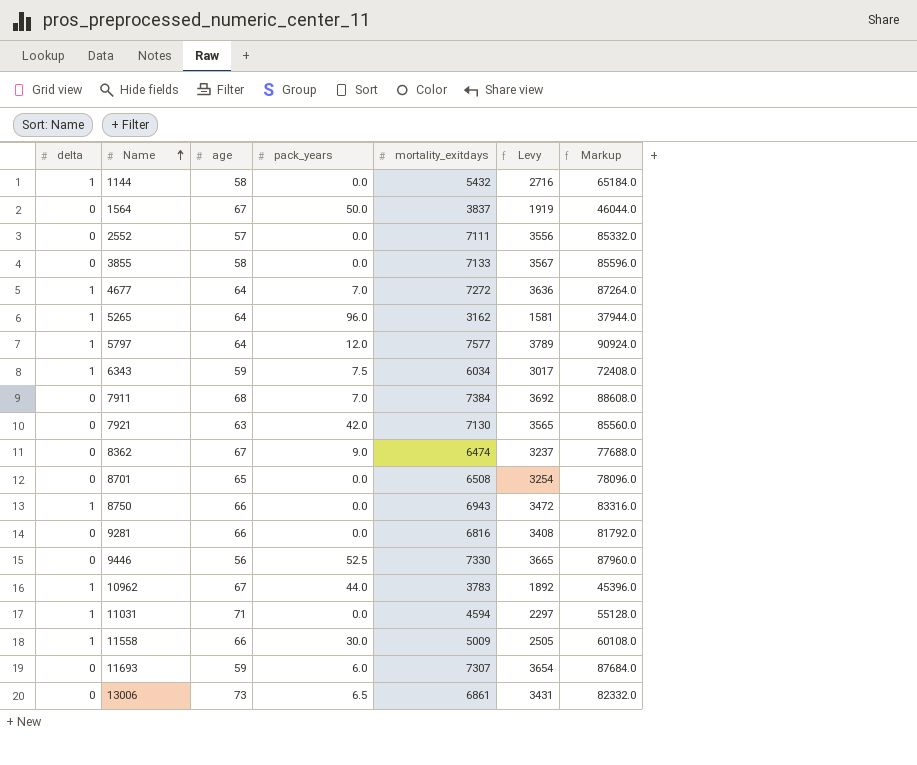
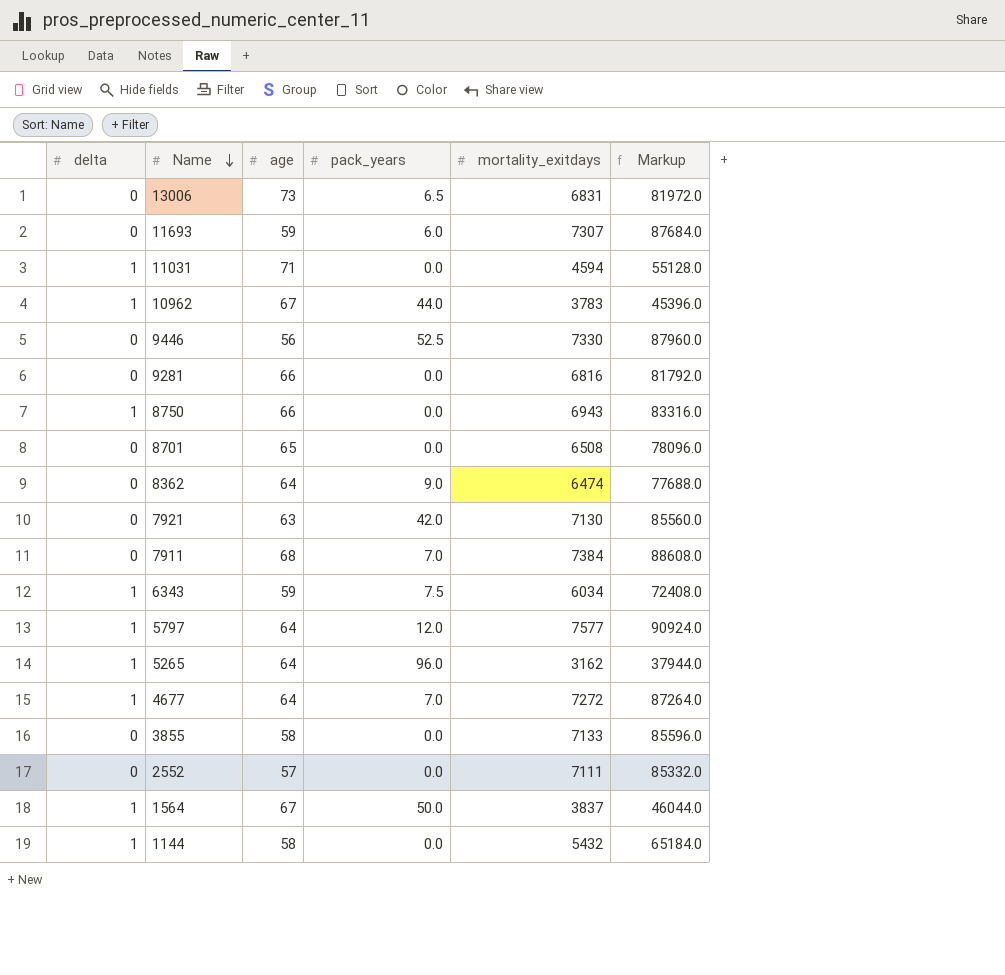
row order: Name ascending -> Name descending
column Levy | formula: [mortality_exitdays] * 0.5 -> none
row 11558: 1 | 66 | 30.0 | 5009 | 2505 | 60108.0 -> none
13006 | mortality_exitdays: 6861 -> 6831
13006 | Markup: 82332.0 -> 81972.0
8362 | age: 67 -> 64
1564 | delta: 0 -> 1

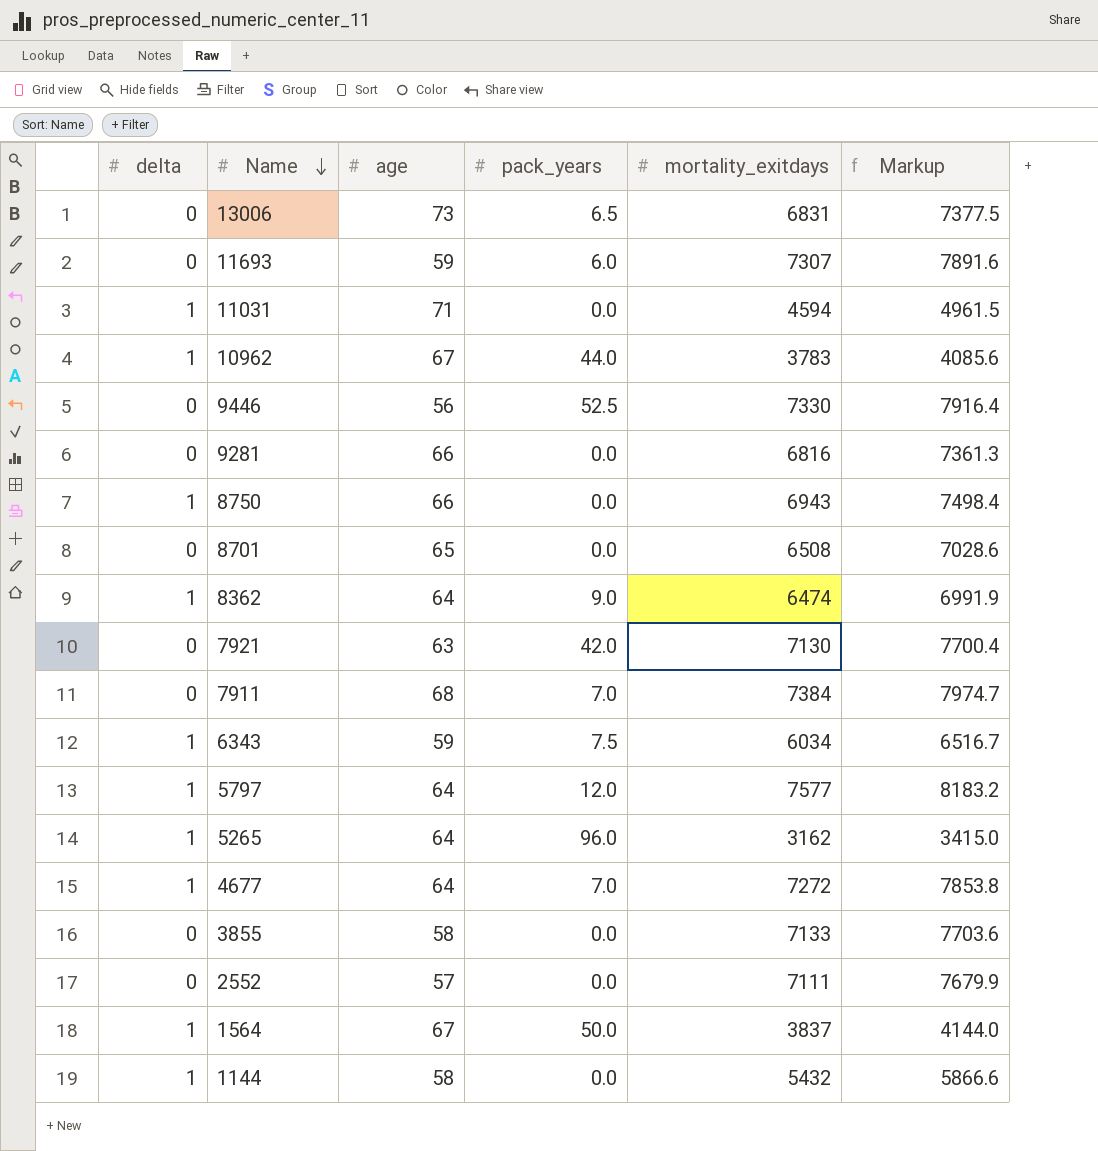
column Markup | formula: [mortality_exitdays] * 12 -> [mortality_exitdays] * 1.08
8362 | delta: 0 -> 1

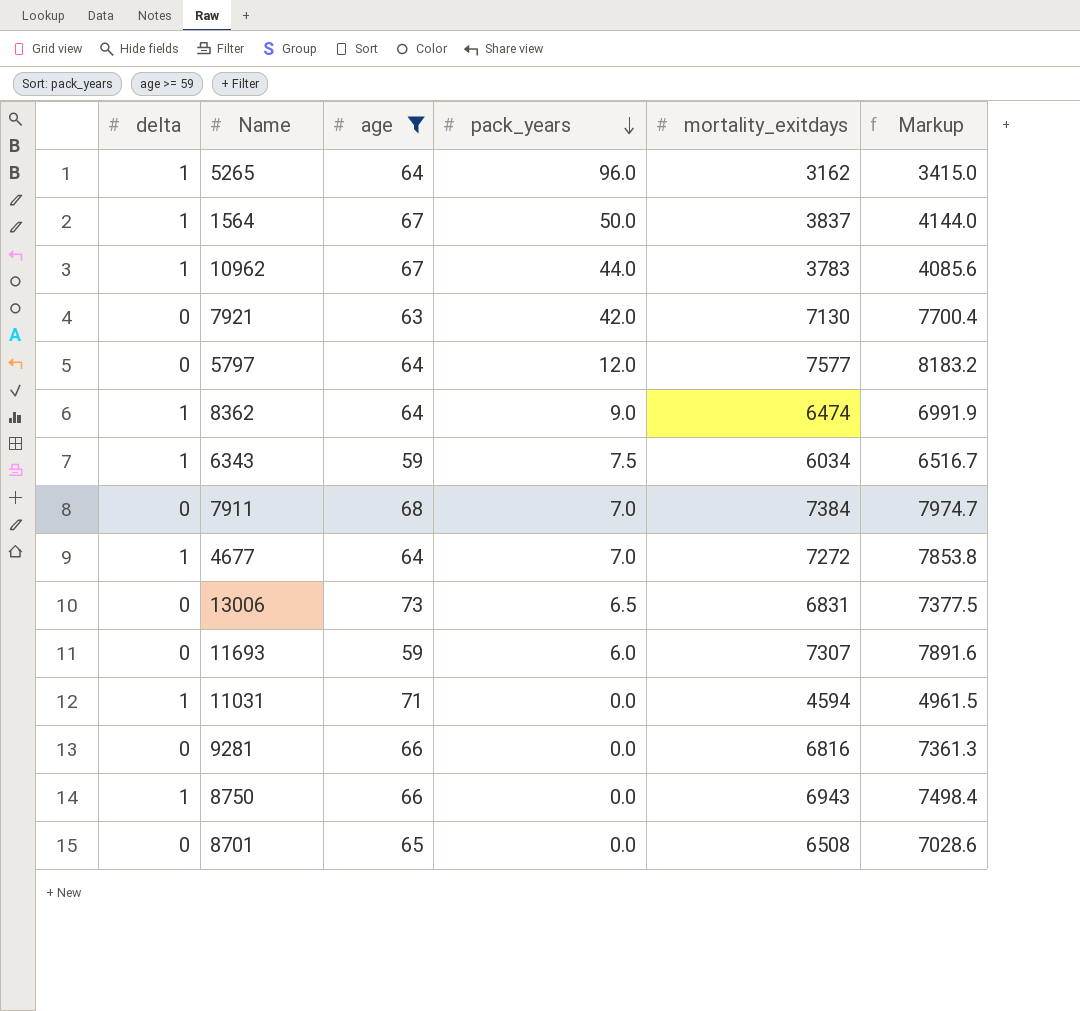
filter: none -> age >= 59
row order: Name descending -> pack_years descending
5797 | delta: 1 -> 0

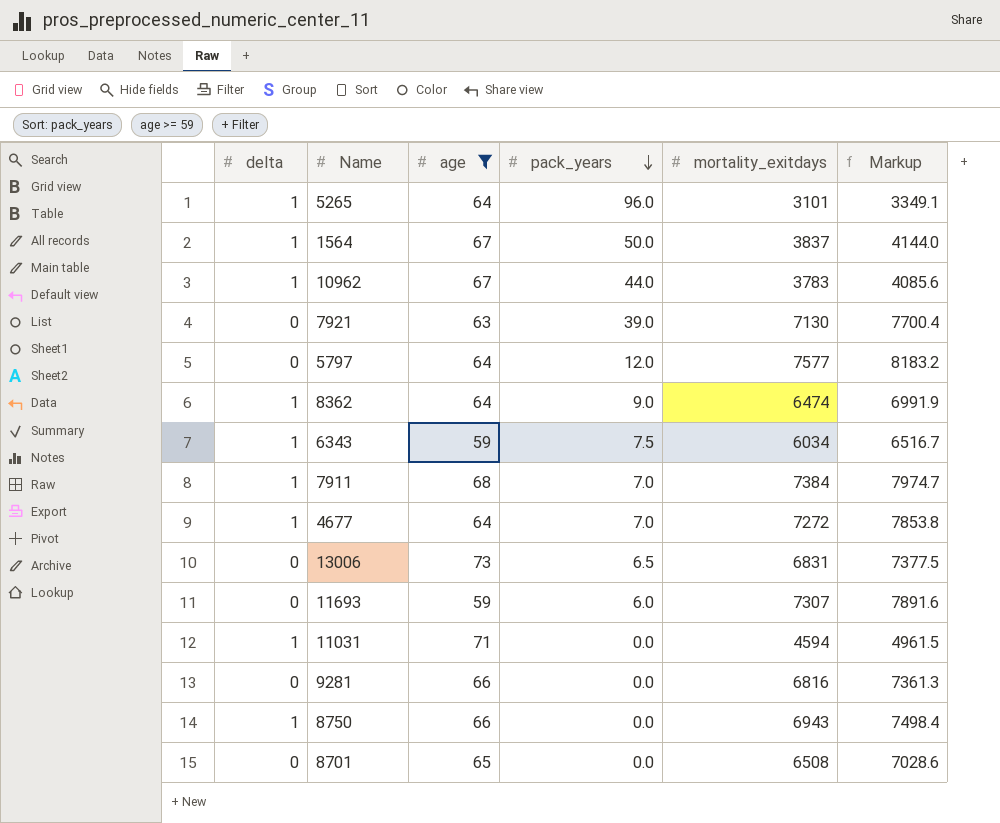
5265 | mortality_exitdays: 3162 -> 3101
5265 | Markup: 3415.0 -> 3349.1
7921 | pack_years: 42.0 -> 39.0
7911 | delta: 0 -> 1

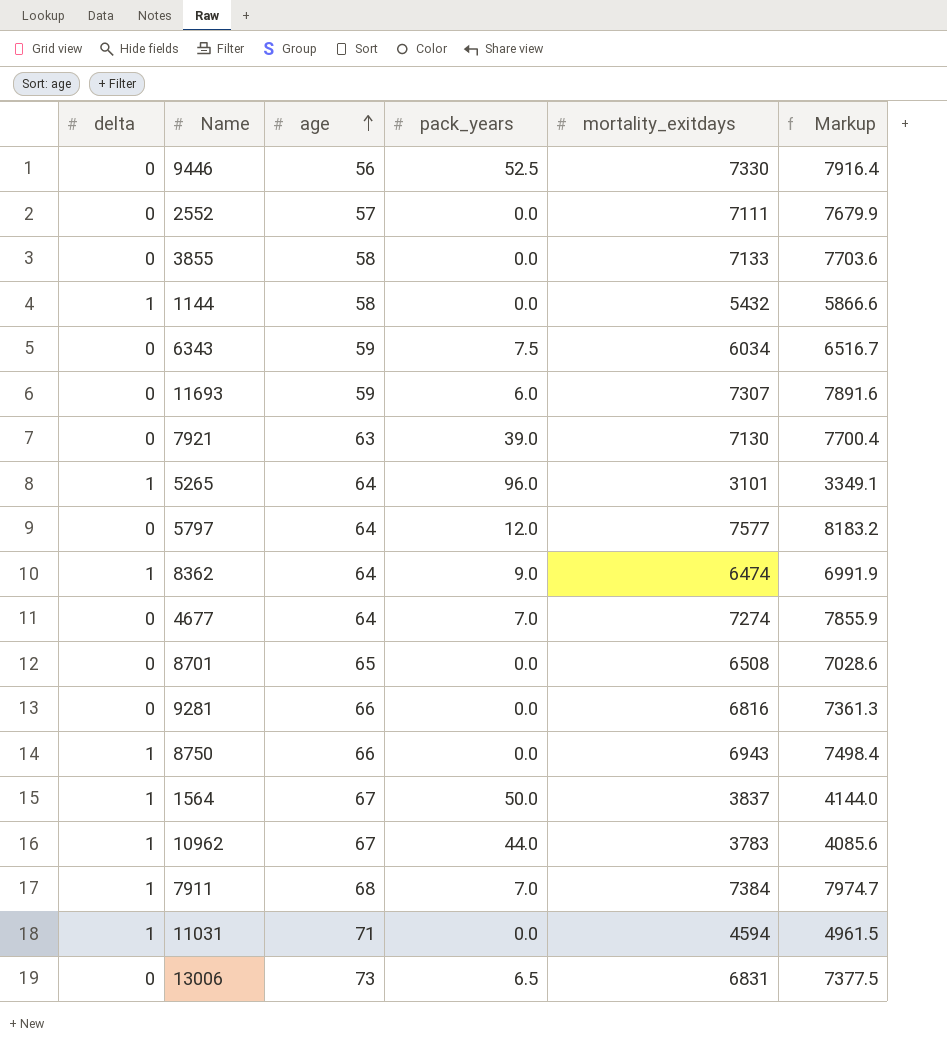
filter: age >= 59 -> none
row order: pack_years descending -> age ascending
6343 | delta: 1 -> 0
4677 | delta: 1 -> 0
4677 | mortality_exitdays: 7272 -> 7274
4677 | Markup: 7853.8 -> 7855.9

